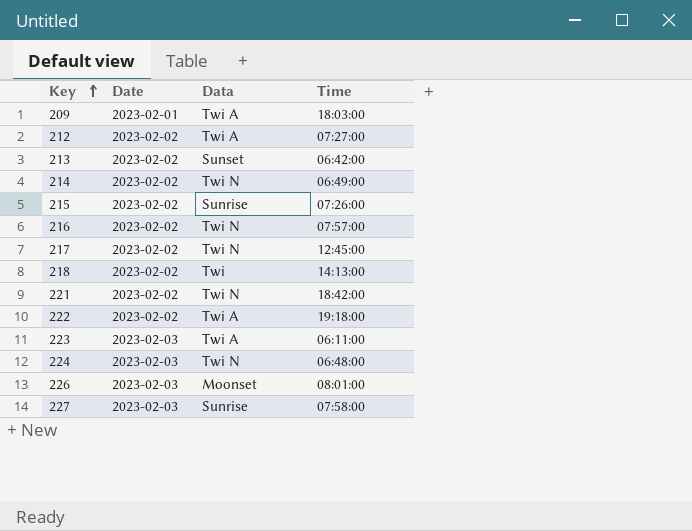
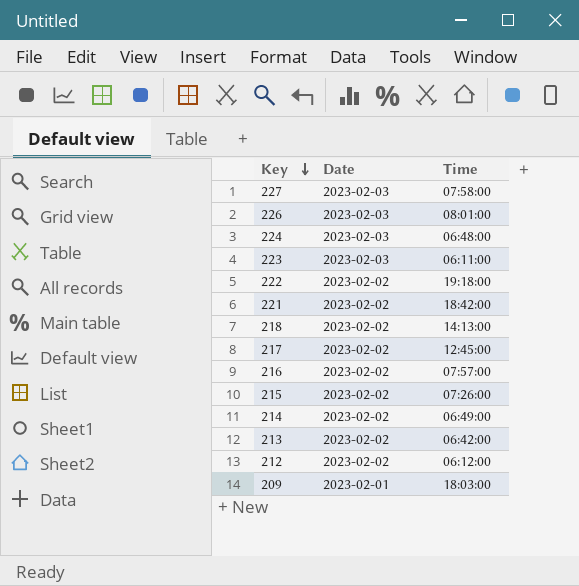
row order: Key ascending -> Key descending
column Data | position: 3 -> none
212 | Time: 07:27:00 -> 06:12:00

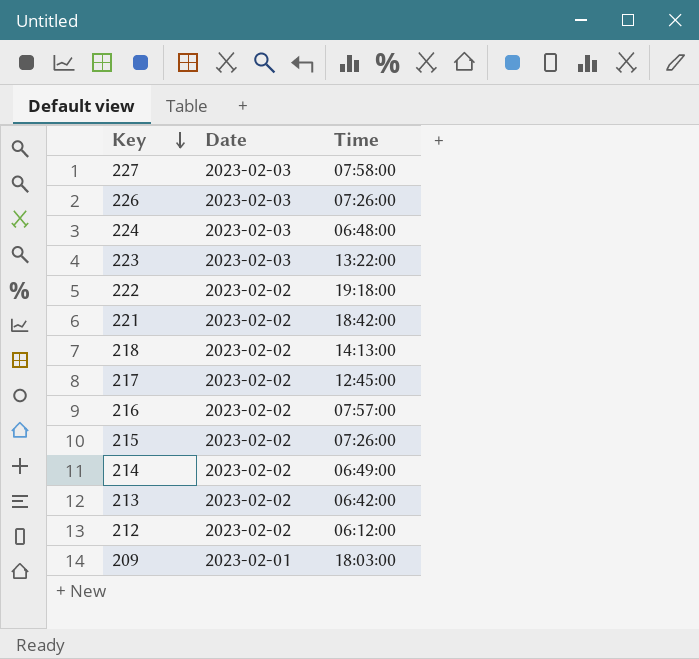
226 | Time: 08:01:00 -> 07:26:00
223 | Time: 06:11:00 -> 13:22:00

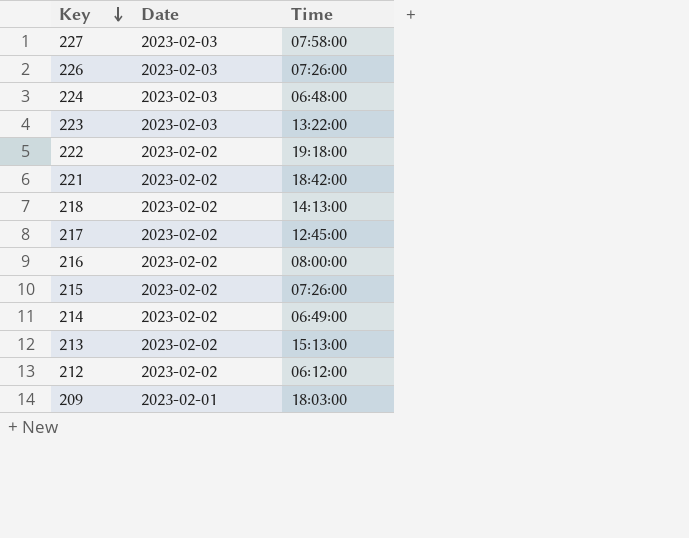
216 | Time: 07:57:00 -> 08:00:00
213 | Time: 06:42:00 -> 15:13:00

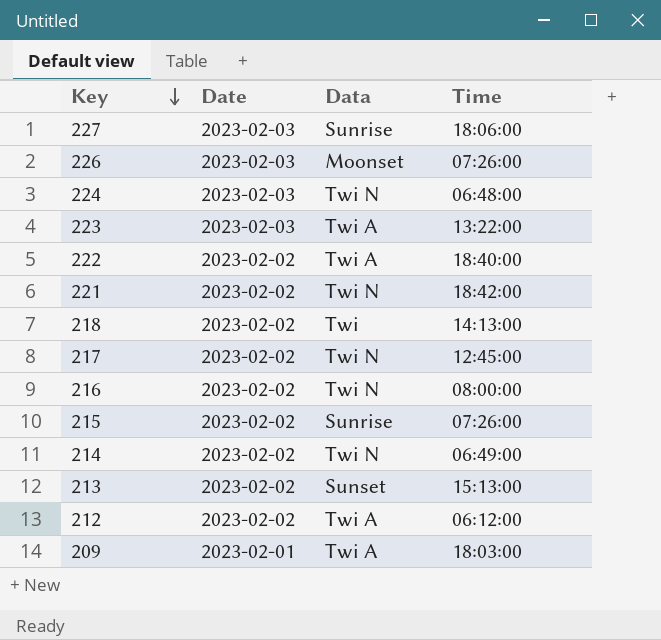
column Data | position: none -> 3
227 | Time: 07:58:00 -> 18:06:00
222 | Time: 19:18:00 -> 18:40:00

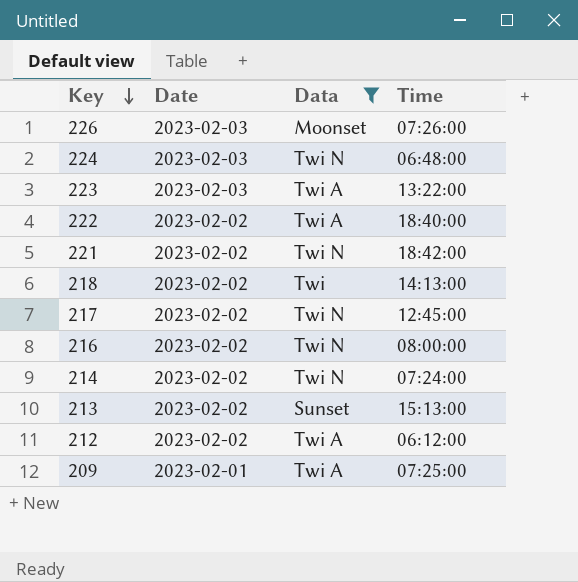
filter: none -> Data != Sunrise
214 | Time: 06:49:00 -> 07:24:00
209 | Time: 18:03:00 -> 07:25:00

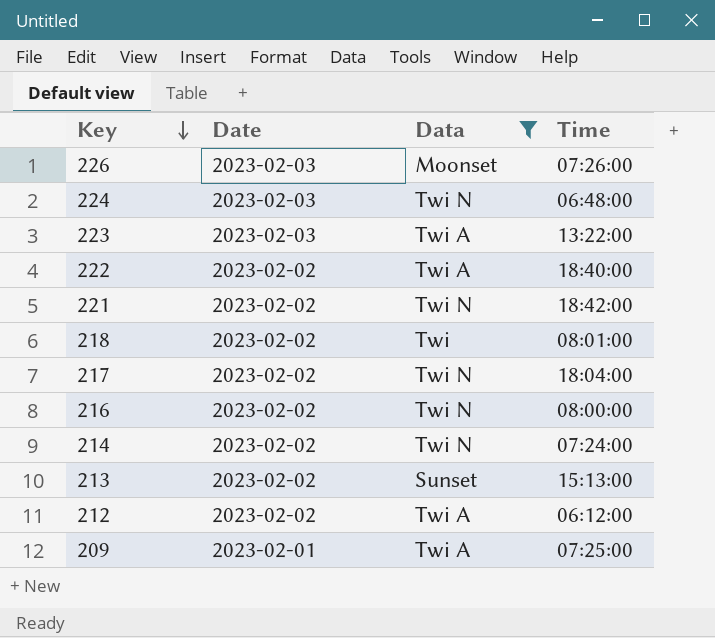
218 | Time: 14:13:00 -> 08:01:00
217 | Time: 12:45:00 -> 18:04:00

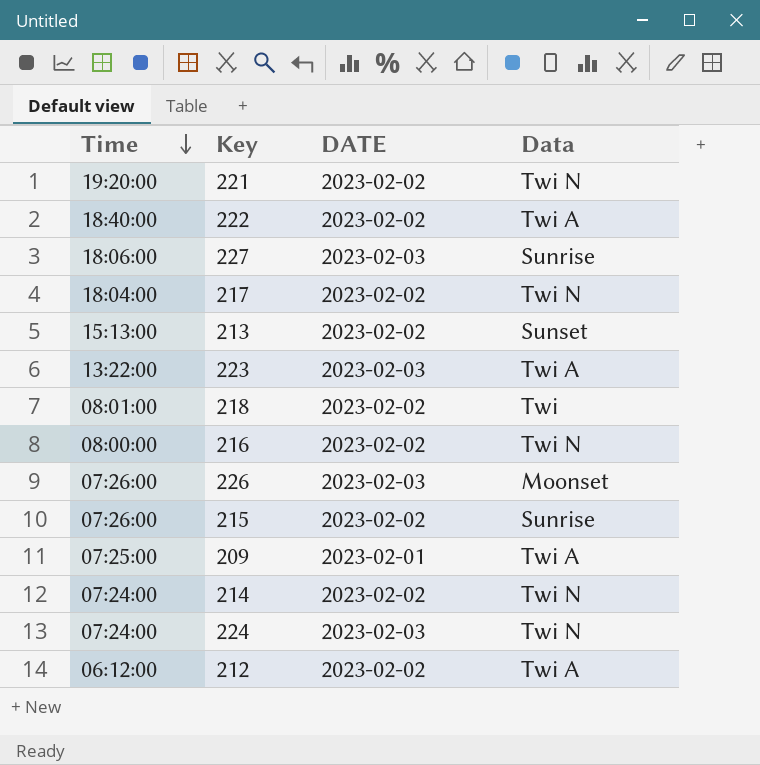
filter: Data != Sunrise -> none
row order: Key descending -> Time descending
column Time | position: 4 -> 1
column name: Date -> DATE
221 | Time: 18:42:00 -> 19:20:00
224 | Time: 06:48:00 -> 07:24:00

